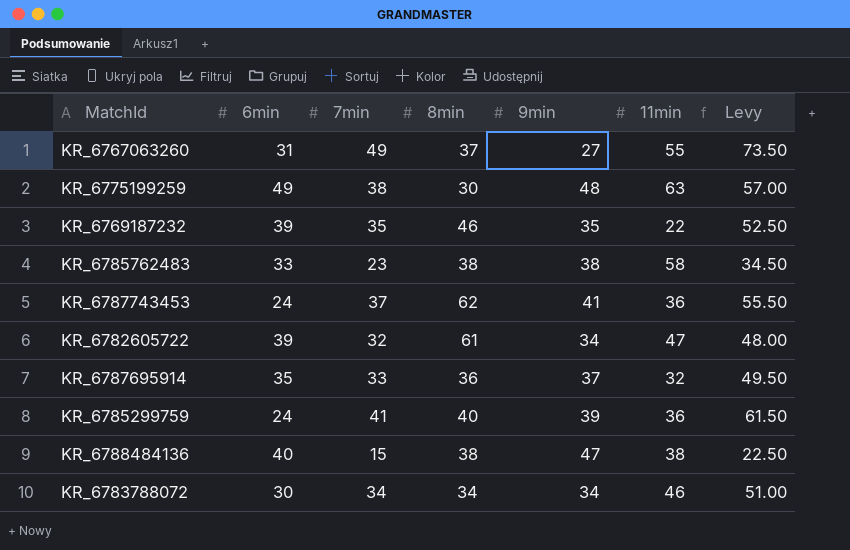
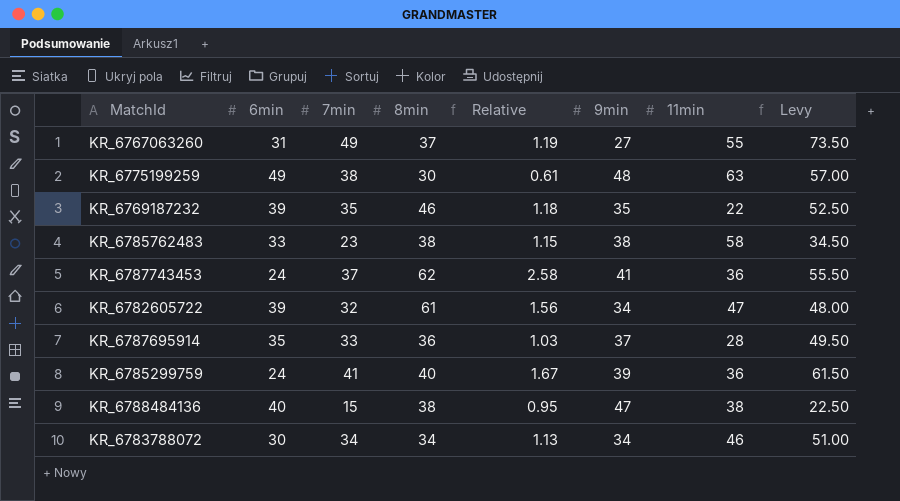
column Relative | formula: none -> [8min] / [6min]
KR_6787695914 | 11min: 32 -> 28

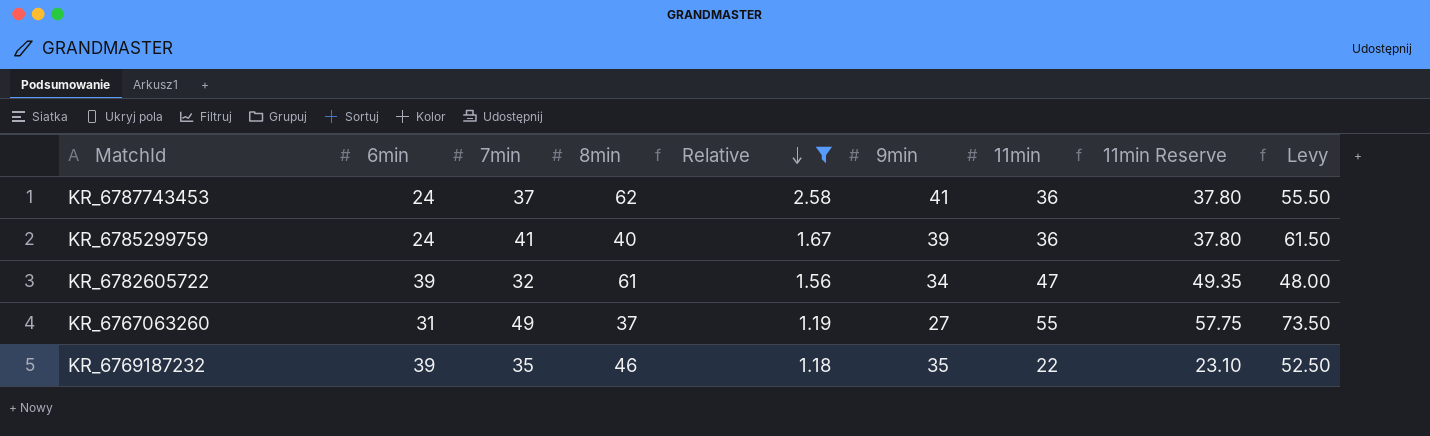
filter: none -> Relative >= 1.18
row order: none -> Relative descending
column 11min Reserve | formula: none -> [11min] * 1.05

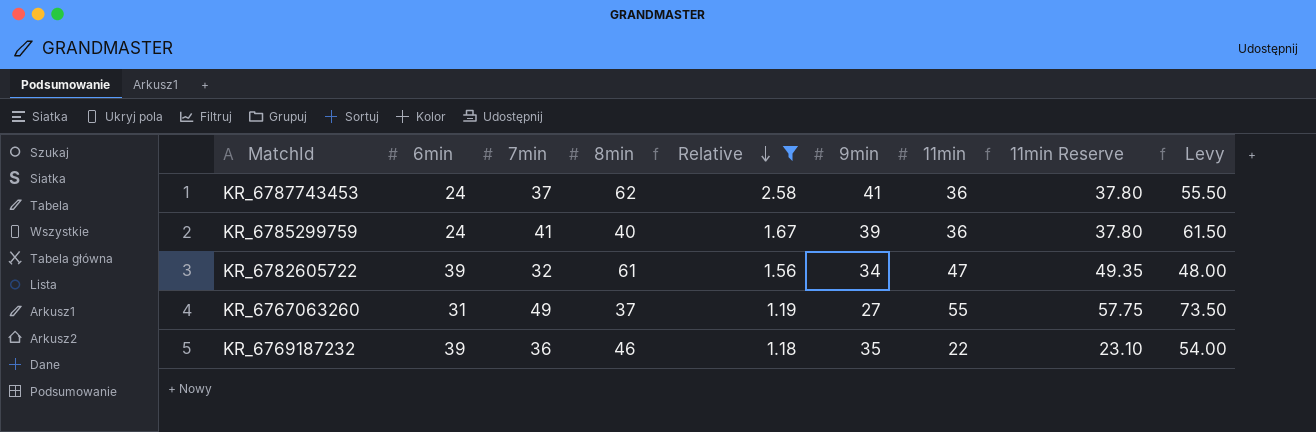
KR_6769187232 | 7min: 35 -> 36
KR_6769187232 | Levy: 52.50 -> 54.00

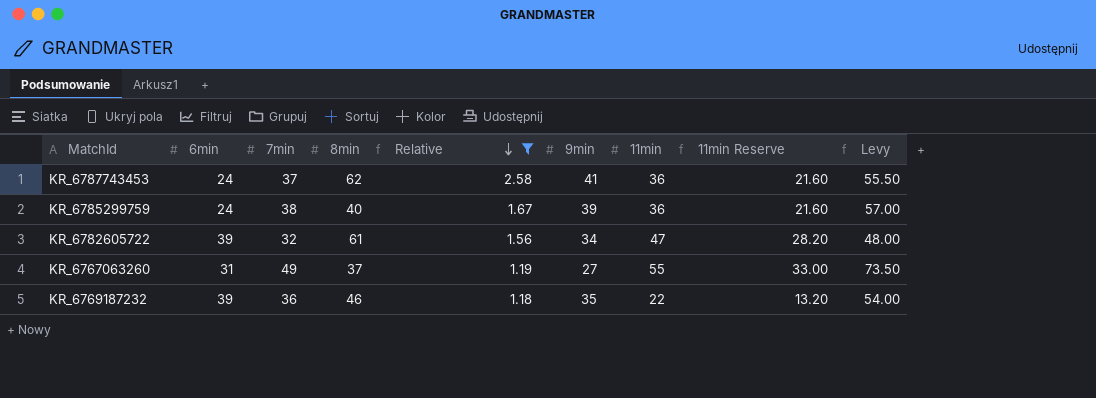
column 11min Reserve | formula: [11min] * 1.05 -> [11min] * 0.6
KR_6785299759 | 7min: 41 -> 38
KR_6785299759 | Levy: 61.50 -> 57.00

